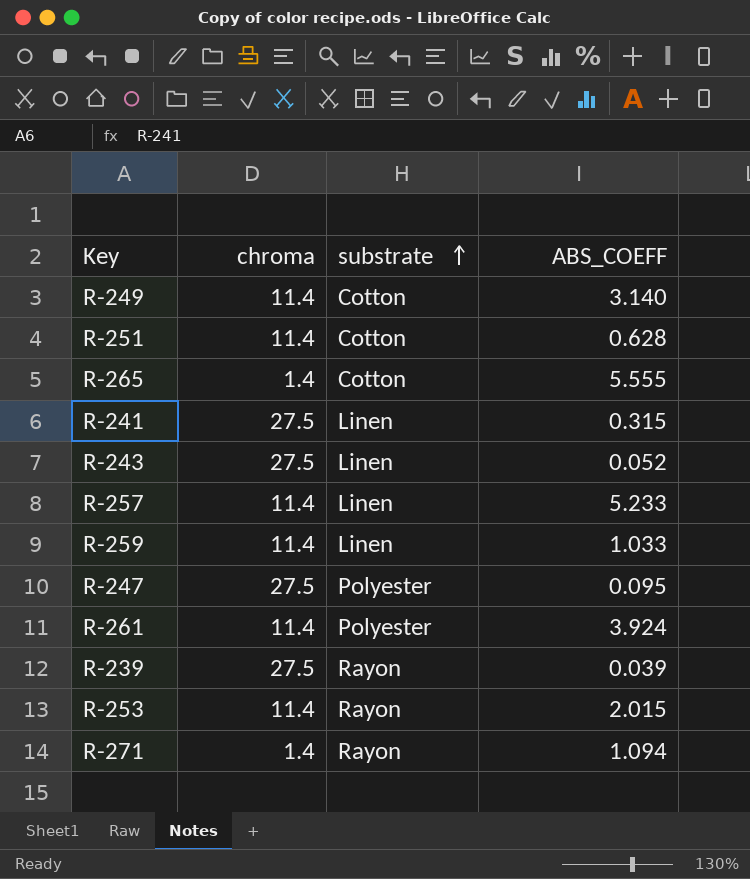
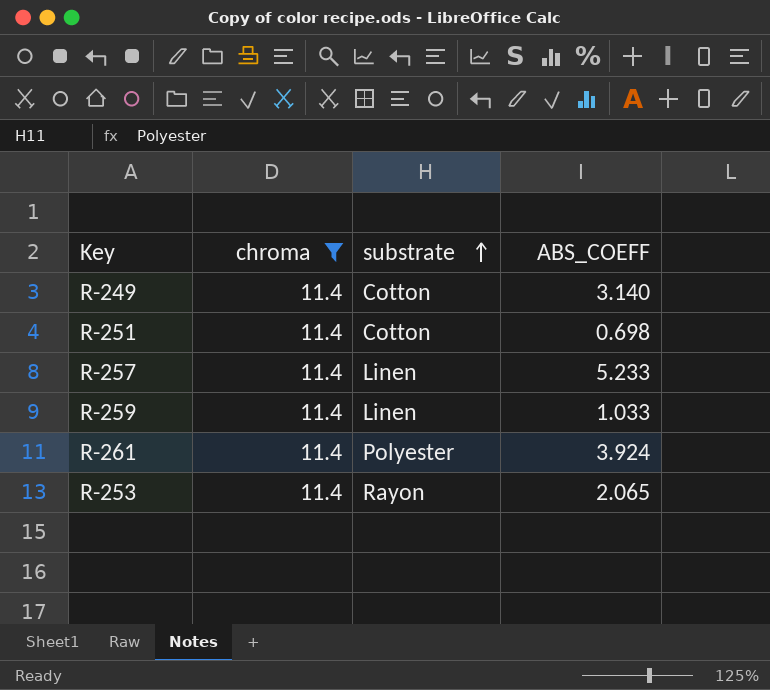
filter: none -> chroma = 11.4
R-251 | ABS_COEFF: 0.628 -> 0.698
R-253 | ABS_COEFF: 2.015 -> 2.065

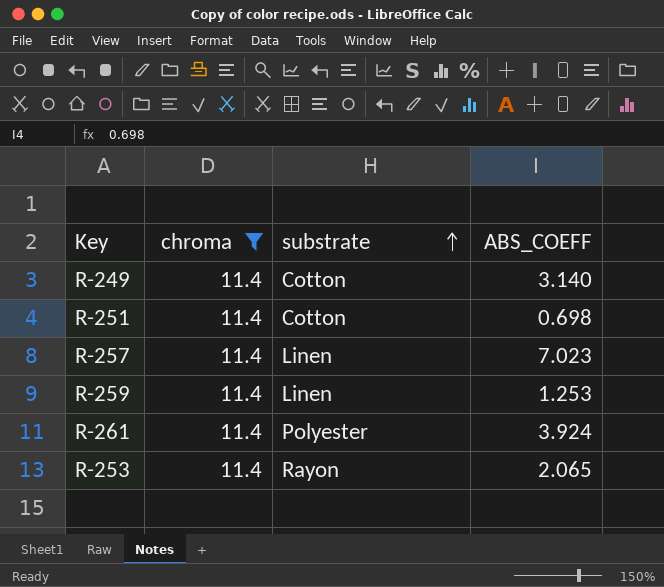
R-257 | ABS_COEFF: 5.233 -> 7.023
R-259 | ABS_COEFF: 1.033 -> 1.253

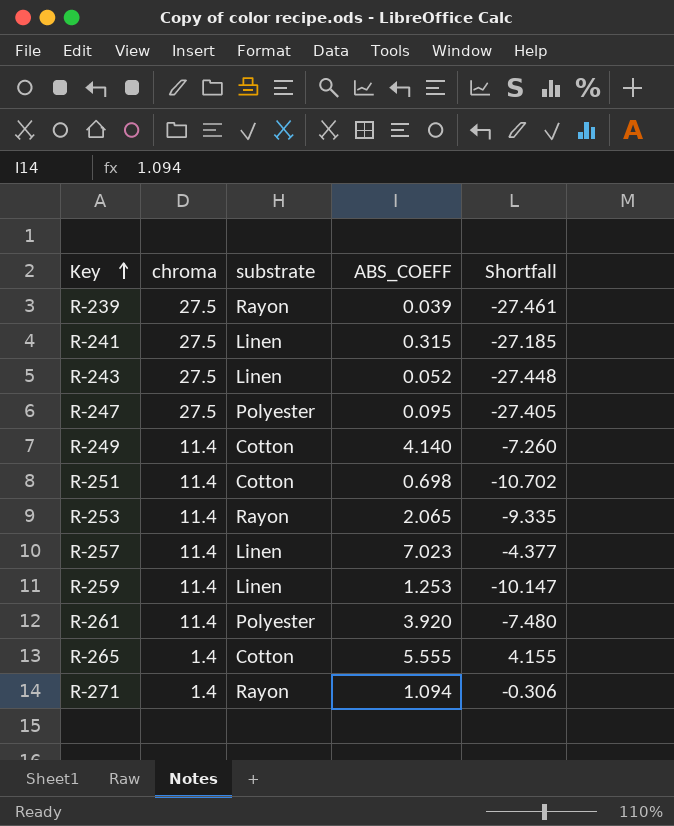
filter: chroma = 11.4 -> none
row order: substrate ascending -> Key ascending
column Shortfall | formula: none -> [ABS_COEFF] - [chroma]
R-249 | ABS_COEFF: 3.140 -> 4.140
R-261 | ABS_COEFF: 3.924 -> 3.920

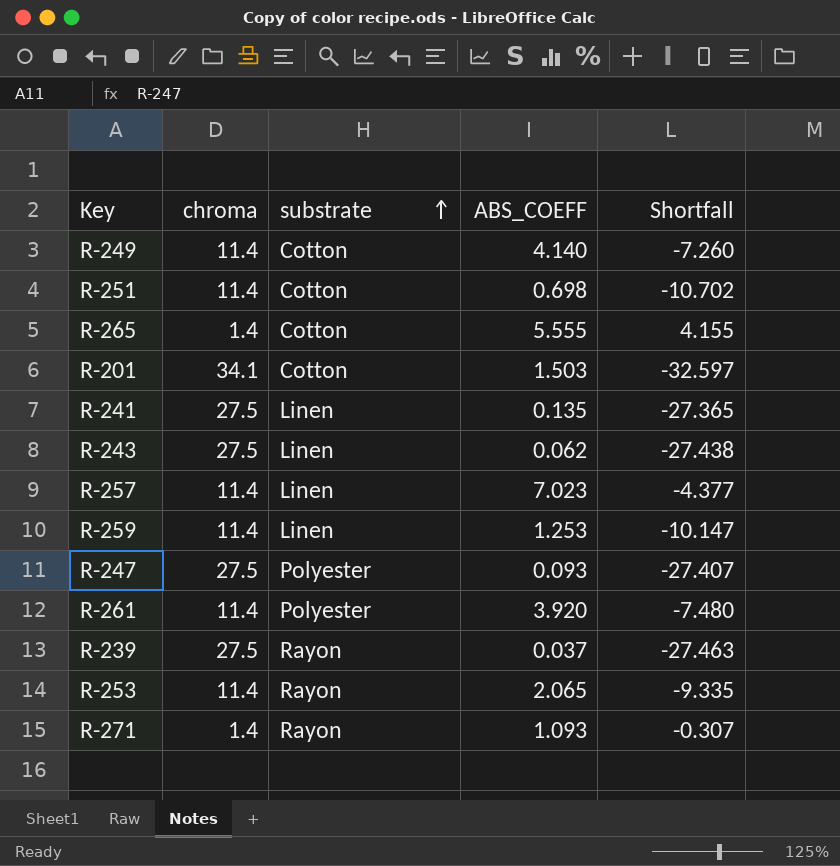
row order: Key ascending -> substrate ascending
row R-201: none -> 34.1 | Cotton | 1.503 | -32.597
R-241 | ABS_COEFF: 0.315 -> 0.135
R-241 | Shortfall: -27.185 -> -27.365
R-243 | ABS_COEFF: 0.052 -> 0.062
R-243 | Shortfall: -27.448 -> -27.438
R-247 | ABS_COEFF: 0.095 -> 0.093
R-247 | Shortfall: -27.405 -> -27.407
R-239 | ABS_COEFF: 0.039 -> 0.037
R-239 | Shortfall: -27.461 -> -27.463
R-271 | ABS_COEFF: 1.094 -> 1.093
R-271 | Shortfall: -0.306 -> -0.307

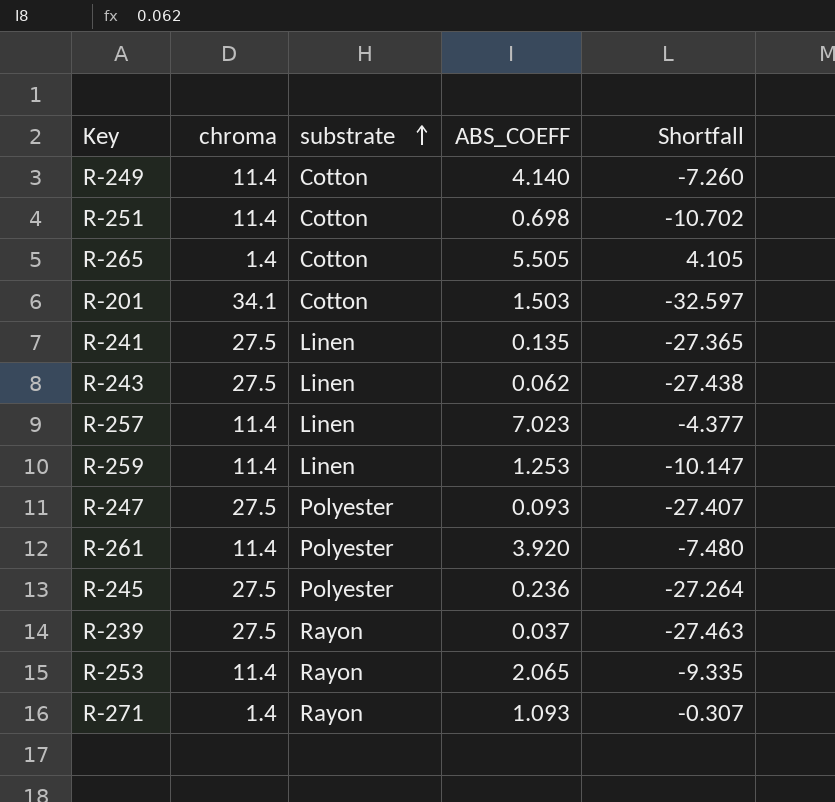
R-265 | ABS_COEFF: 5.555 -> 5.505
R-265 | Shortfall: 4.155 -> 4.105
row R-245: none -> 27.5 | Polyester | 0.236 | -27.264

